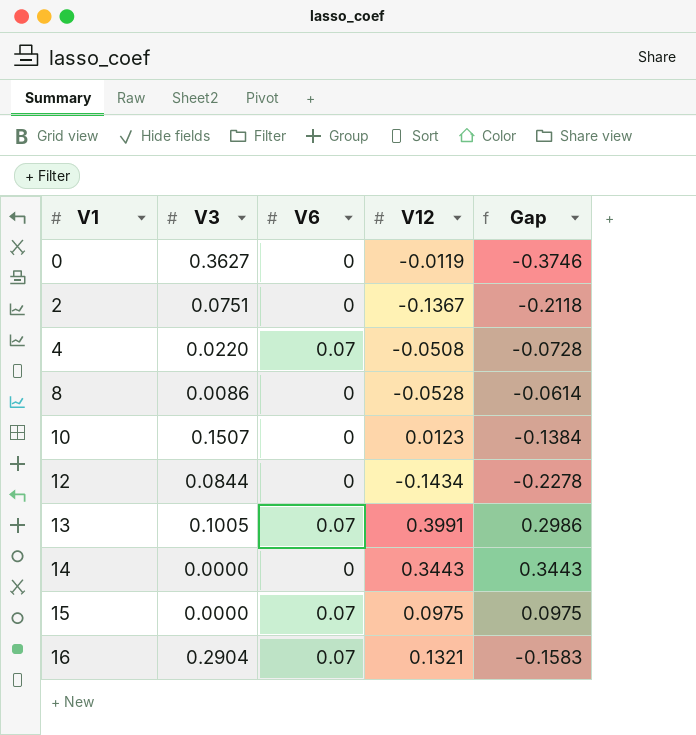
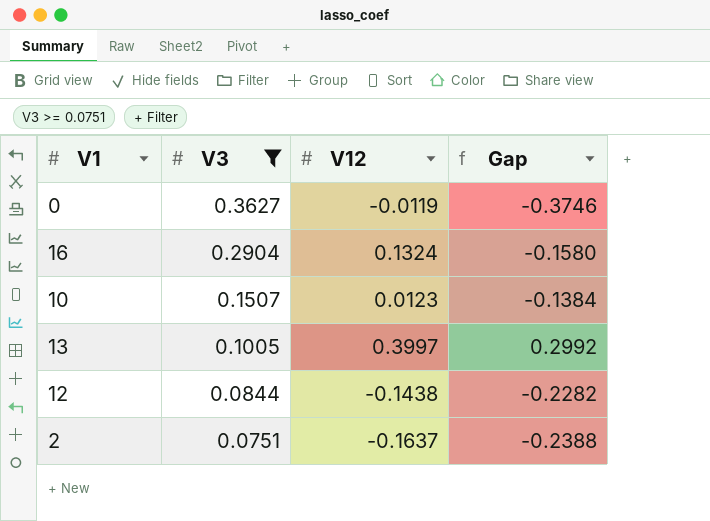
filter: none -> V3 >= 0.0751
row order: V1 ascending -> V3 descending
column V6 | position: 3 -> none
16 | V12: 0.1321 -> 0.1324
16 | Gap: -0.1583 -> -0.1580
13 | V12: 0.3991 -> 0.3997
13 | Gap: 0.2986 -> 0.2992
12 | V12: -0.1434 -> -0.1438
12 | Gap: -0.2278 -> -0.2282
2 | V12: -0.1367 -> -0.1637
2 | Gap: -0.2118 -> -0.2388

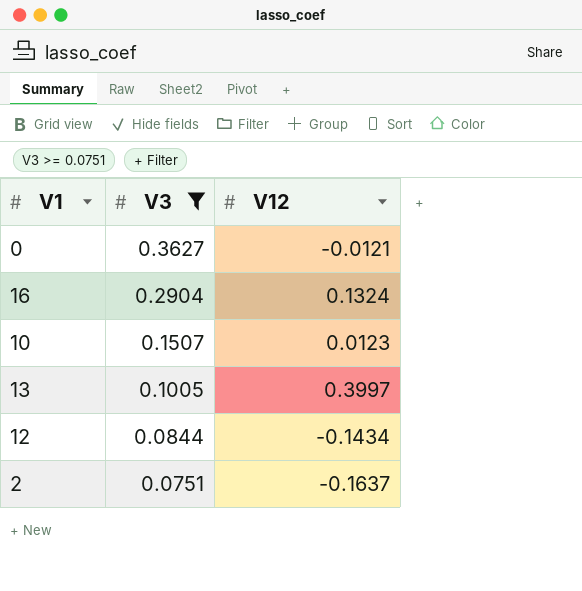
column Gap | formula: [V12] - [V3] -> none
0 | V12: -0.0119 -> -0.0121
12 | V12: -0.1438 -> -0.1434

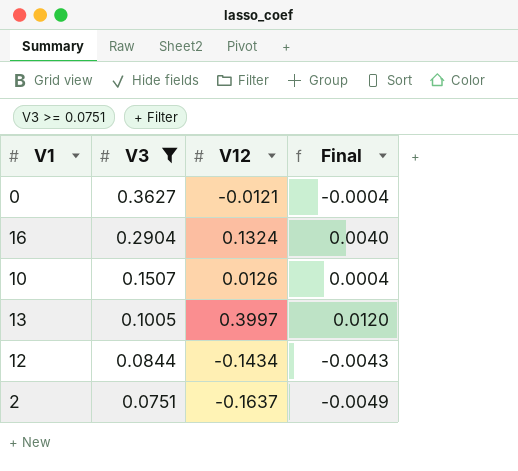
column Final | formula: none -> [V12] * 0.03
10 | V12: 0.0123 -> 0.0126

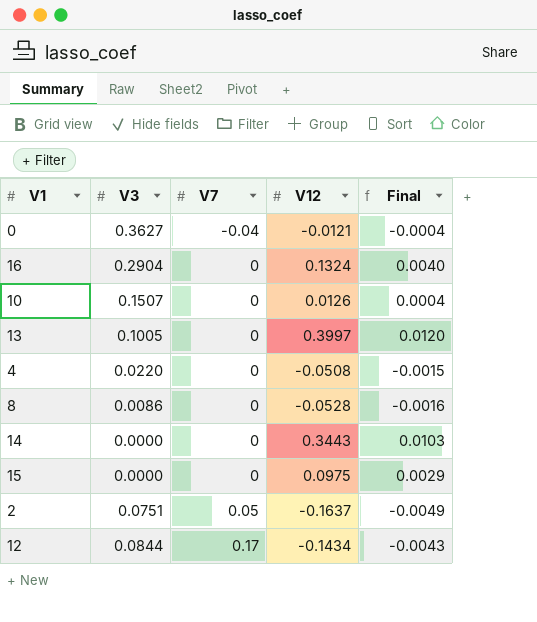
filter: V3 >= 0.0751 -> none
row order: V3 descending -> V7 ascending
column V7 | position: none -> 3

